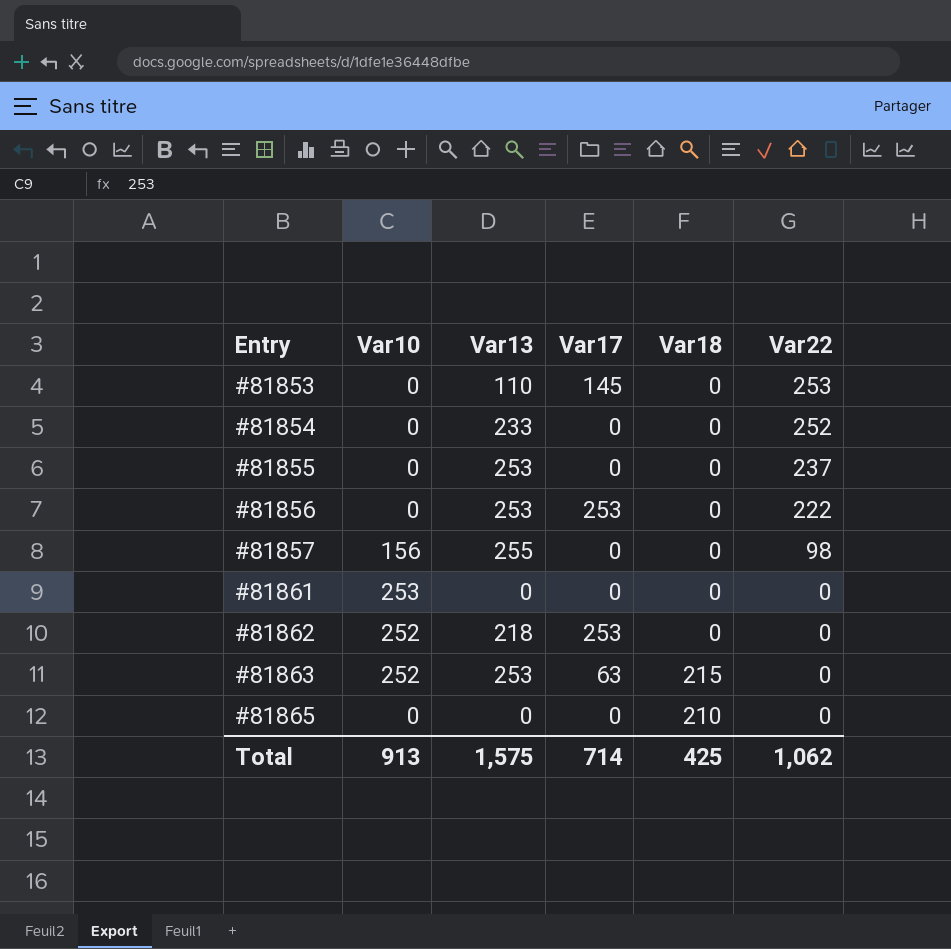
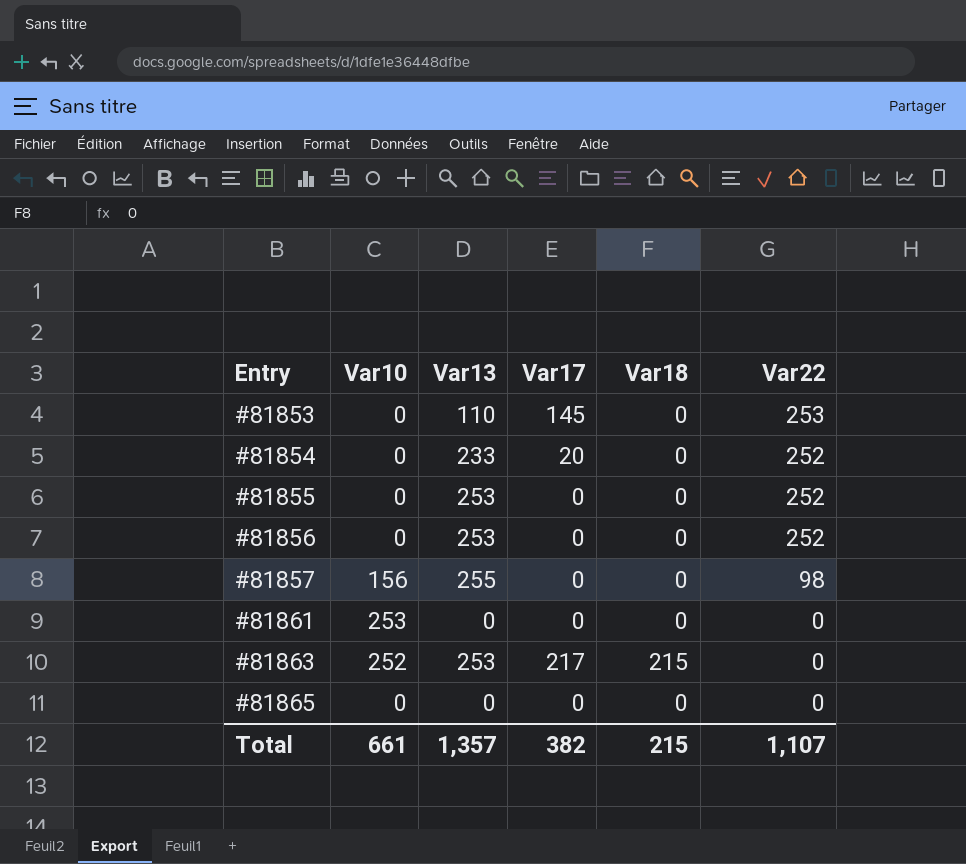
row #81862: 252 | 218 | 253 | 0 | 0 -> none
#81854 | Var17: 0 -> 20
#81855 | Var22: 237 -> 252
#81856 | Var17: 253 -> 0
#81856 | Var22: 222 -> 252
#81863 | Var17: 63 -> 217
#81865 | Var18: 210 -> 0
Total | Var10: 913 -> 661
Total | Var13: 1,575 -> 1,357
Total | Var17: 714 -> 382
Total | Var18: 425 -> 215
Total | Var22: 1,062 -> 1,107

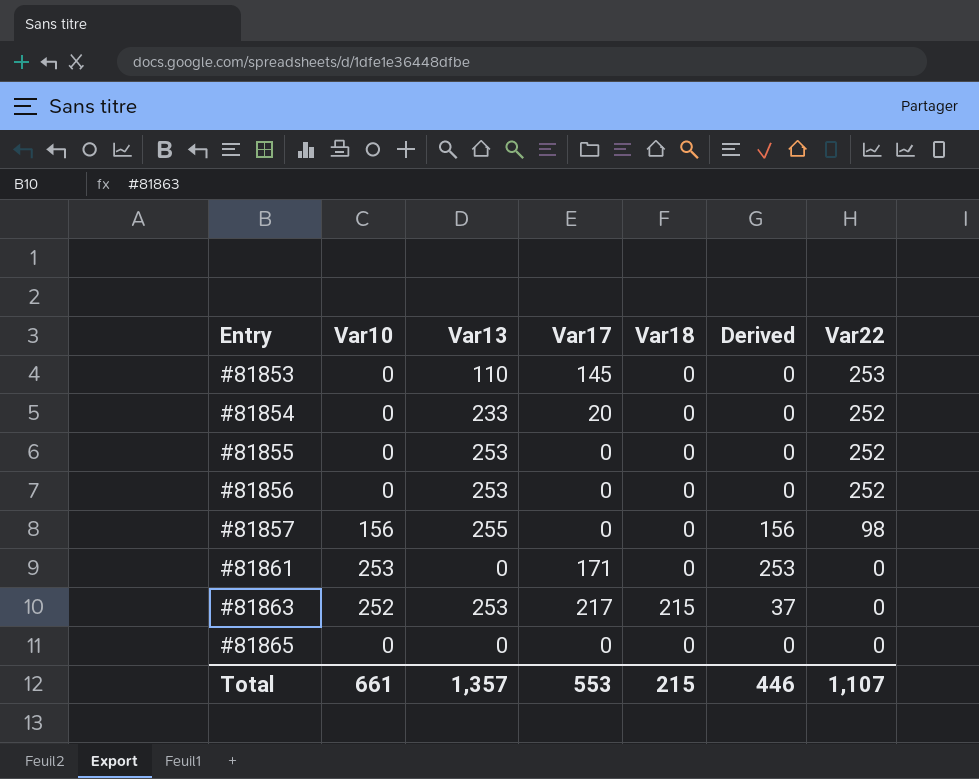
column Derived | formula: none -> [Var10] - [Var18]
#81861 | Var17: 0 -> 171
Total | Var17: 382 -> 553

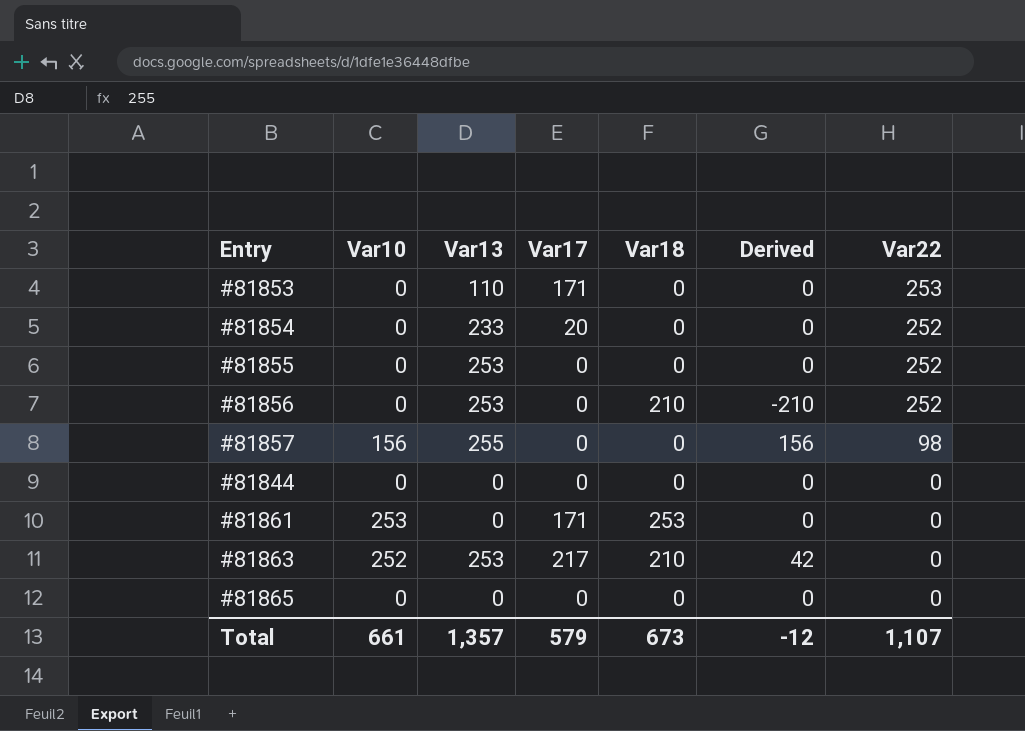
#81853 | Var17: 145 -> 171
#81856 | Var18: 0 -> 210
#81856 | Derived: 0 -> -210
row #81844: none -> 0 | 0 | 0 | 0 | 0 | 0
#81861 | Var18: 0 -> 253
#81861 | Derived: 253 -> 0
#81863 | Var18: 215 -> 210
#81863 | Derived: 37 -> 42
Total | Var17: 553 -> 579
Total | Var18: 215 -> 673
Total | Derived: 446 -> -12

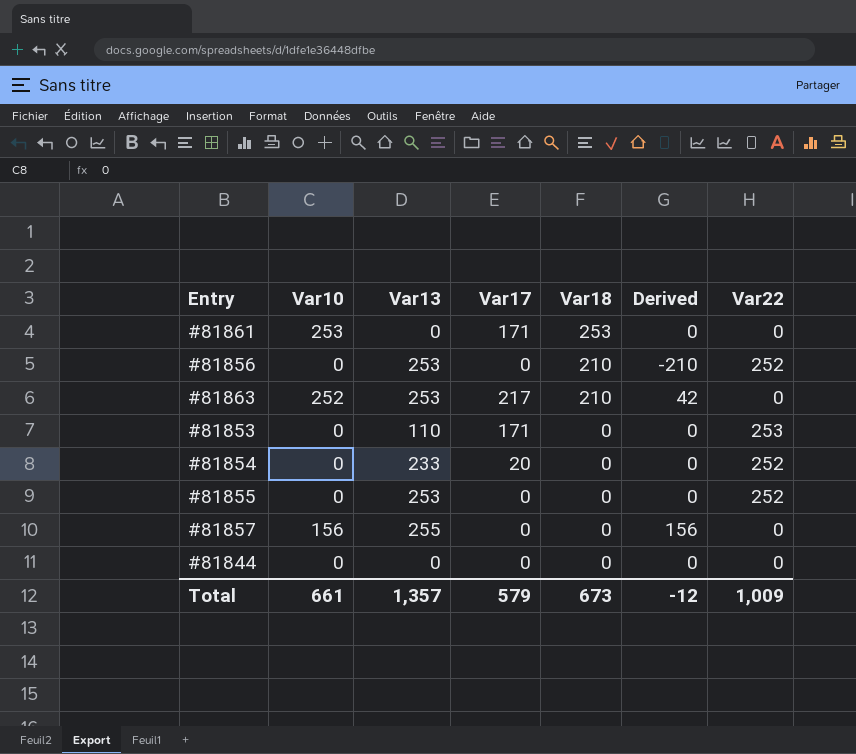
row order: Var22 descending -> Var18 descending
row #81865: 0 | 0 | 0 | 0 | 0 | 0 -> none
#81857 | Var22: 98 -> 0
Total | Var22: 1,107 -> 1,009

